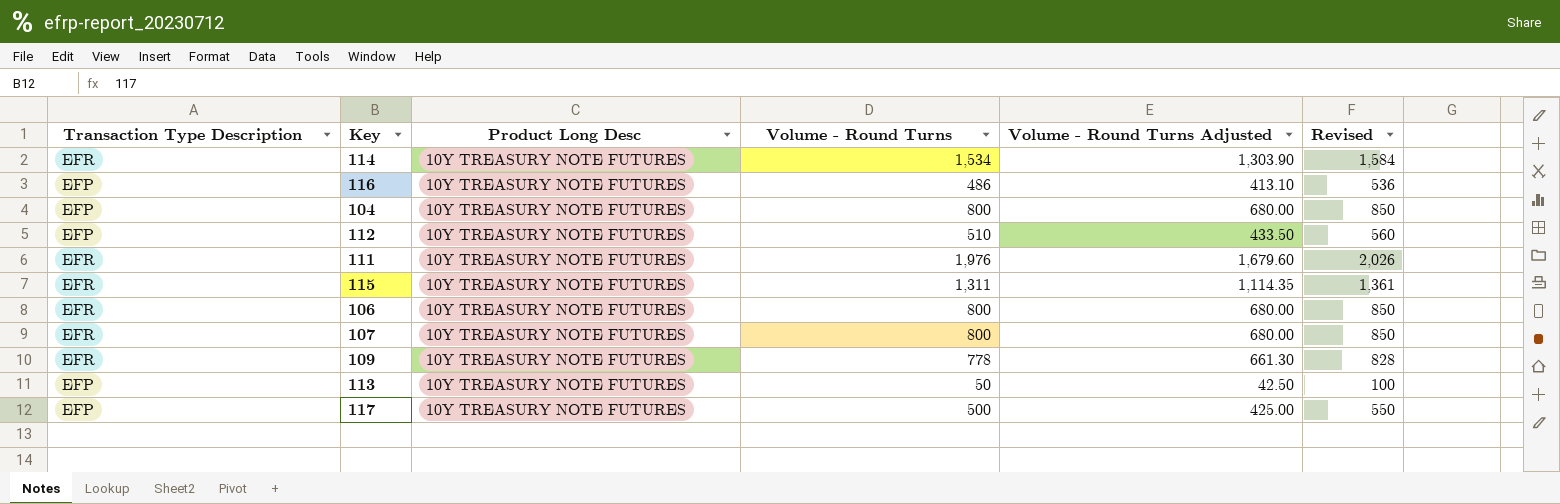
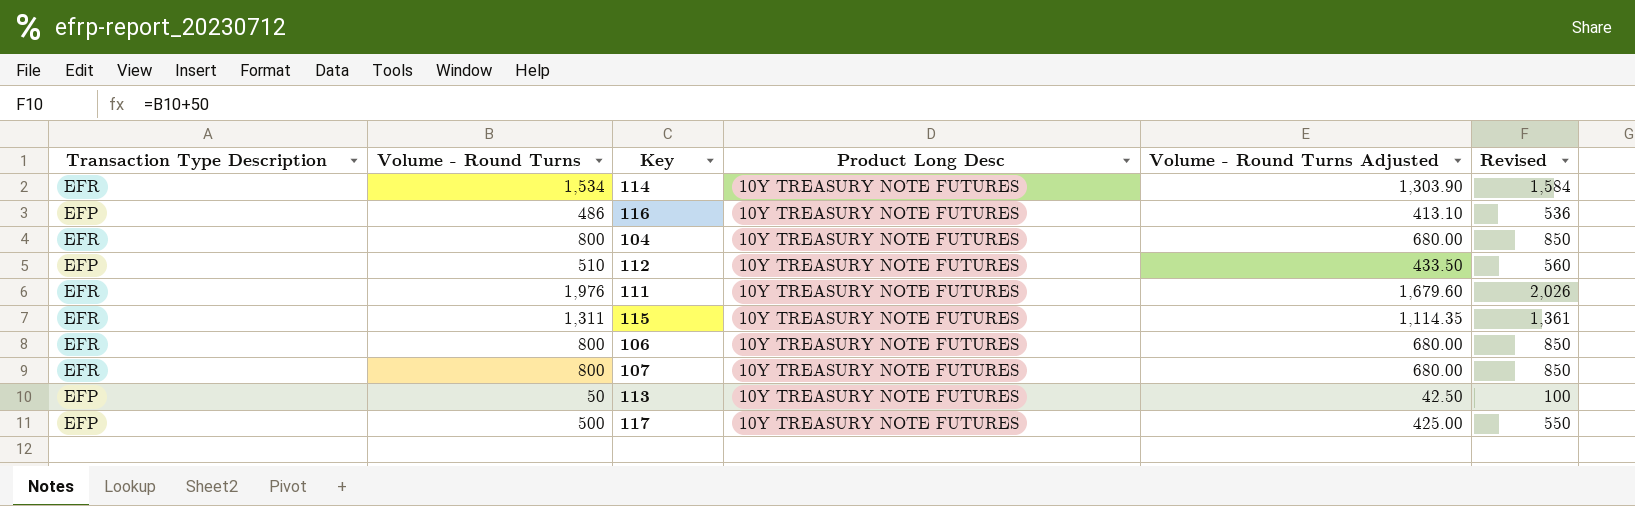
column Volume - Round Turns | position: 4 -> 2
row 109: EFR | 10Y TREASURY NOTE FUTURES | 778 | 661.30 | 828 -> none
104 | Transaction Type Description: EFP -> EFR

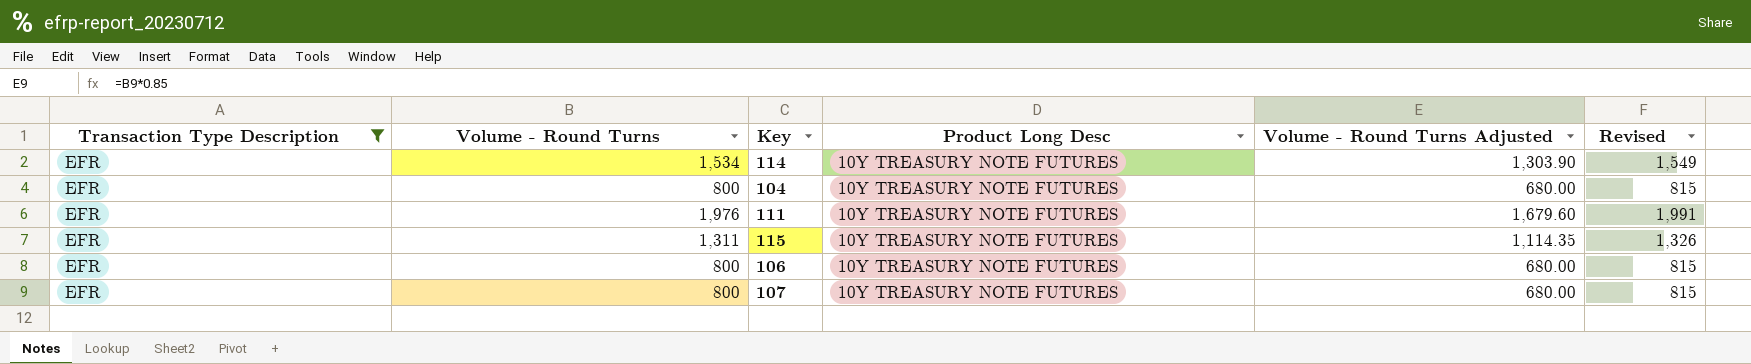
filter: none -> Transaction Type Description = EFR
column Revised | formula: [Volume - Round Turns] + 50 -> [Volume - Round Turns] + 15

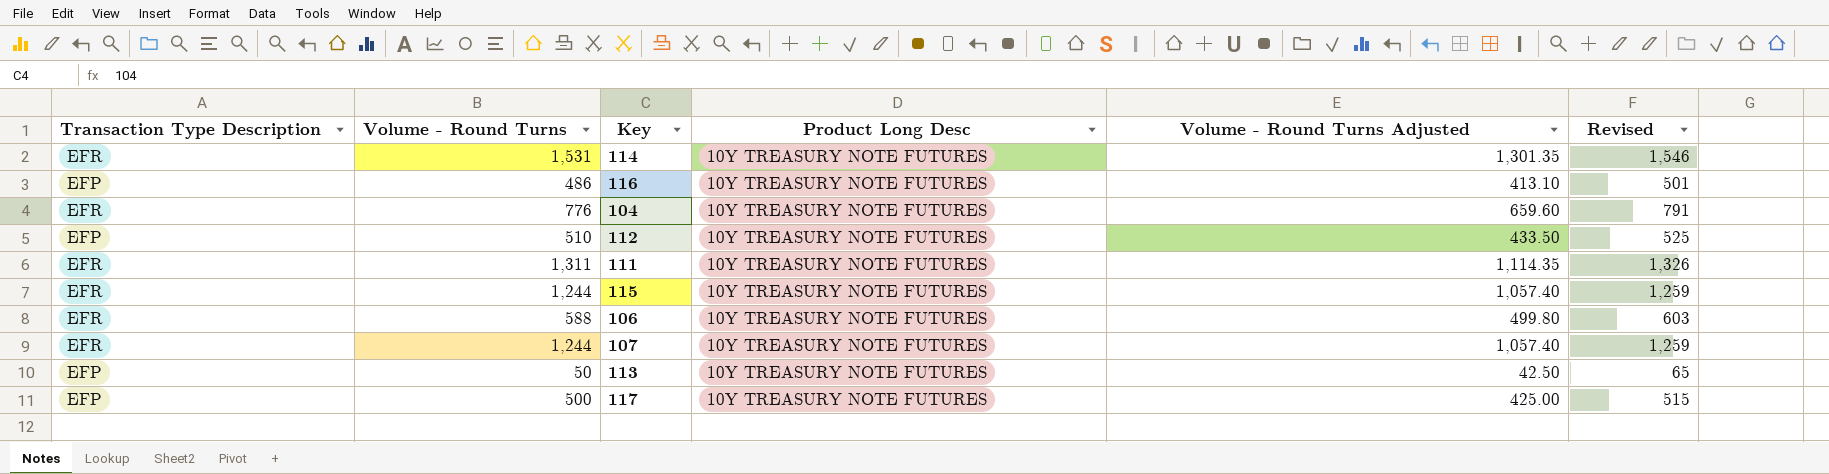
filter: Transaction Type Description = EFR -> none
114 | Volume - Round Turns: 1,534 -> 1,531
114 | Volume - Round Turns Adjusted: 1,303.90 -> 1,301.35
114 | Revised: 1,549 -> 1,546
104 | Volume - Round Turns: 800 -> 776
104 | Volume - Round Turns Adjusted: 680.00 -> 659.60
104 | Revised: 815 -> 791
111 | Volume - Round Turns: 1,976 -> 1,311
111 | Volume - Round Turns Adjusted: 1,679.60 -> 1,114.35
111 | Revised: 1,991 -> 1,326
115 | Volume - Round Turns: 1,311 -> 1,244
115 | Volume - Round Turns Adjusted: 1,114.35 -> 1,057.40
115 | Revised: 1,326 -> 1,259
106 | Volume - Round Turns: 800 -> 588
106 | Volume - Round Turns Adjusted: 680.00 -> 499.80
106 | Revised: 815 -> 603
107 | Volume - Round Turns: 800 -> 1,244
107 | Volume - Round Turns Adjusted: 680.00 -> 1,057.40
107 | Revised: 815 -> 1,259

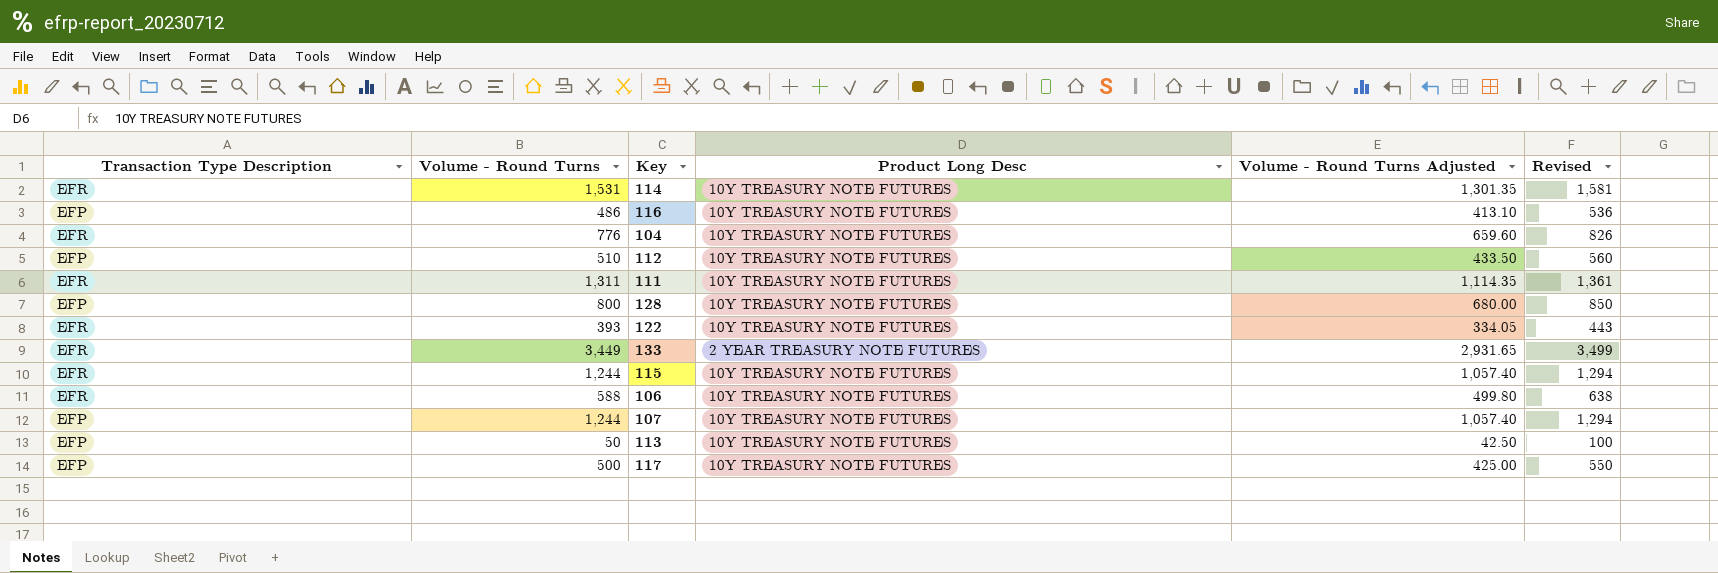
column Revised | formula: [Volume - Round Turns] + 15 -> [Volume - Round Turns] + 50
row 128: none -> EFP | 800 | 10Y TREASURY NOTE FUTURES | 680.00 | 850
row 122: none -> EFR | 393 | 10Y TREASURY NOTE FUTURES | 334.05 | 443
row 133: none -> EFR | 3,449 | 2 YEAR TREASURY NOTE FUTURES | 2,931.65 | 3,499
107 | Transaction Type Description: EFR -> EFP

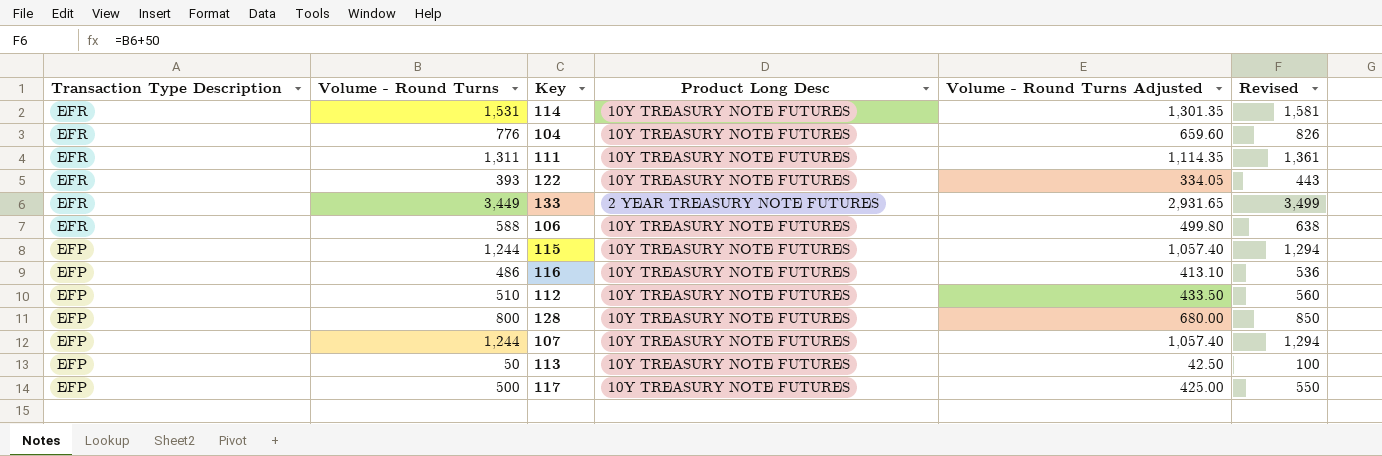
row order: none -> Transaction Type Description descending
115 | Transaction Type Description: EFR -> EFP

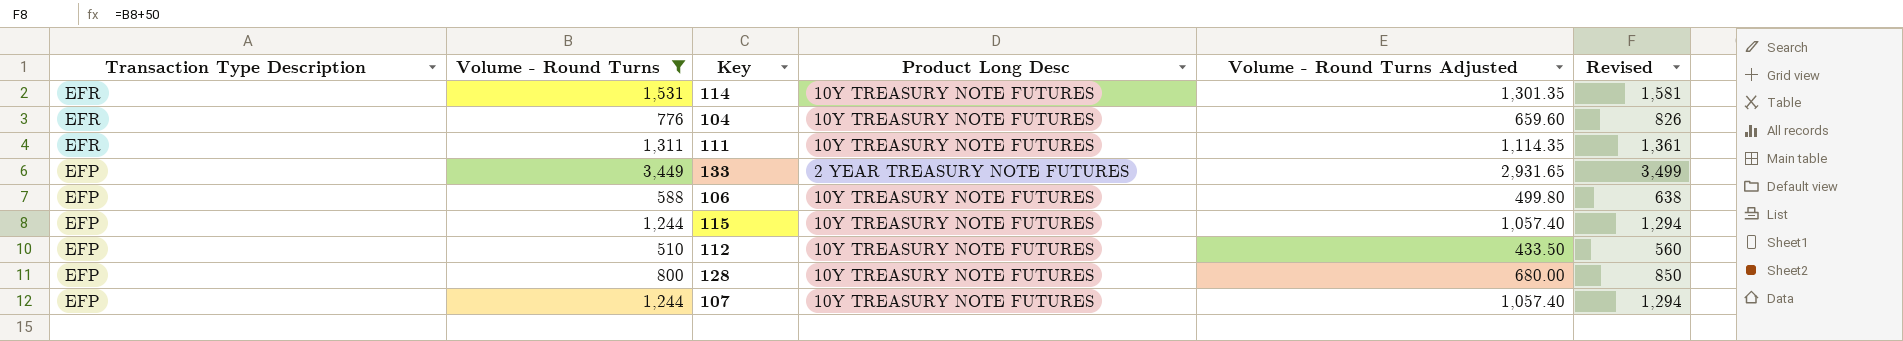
filter: none -> Volume - Round Turns >= 510
133 | Transaction Type Description: EFR -> EFP
106 | Transaction Type Description: EFR -> EFP

